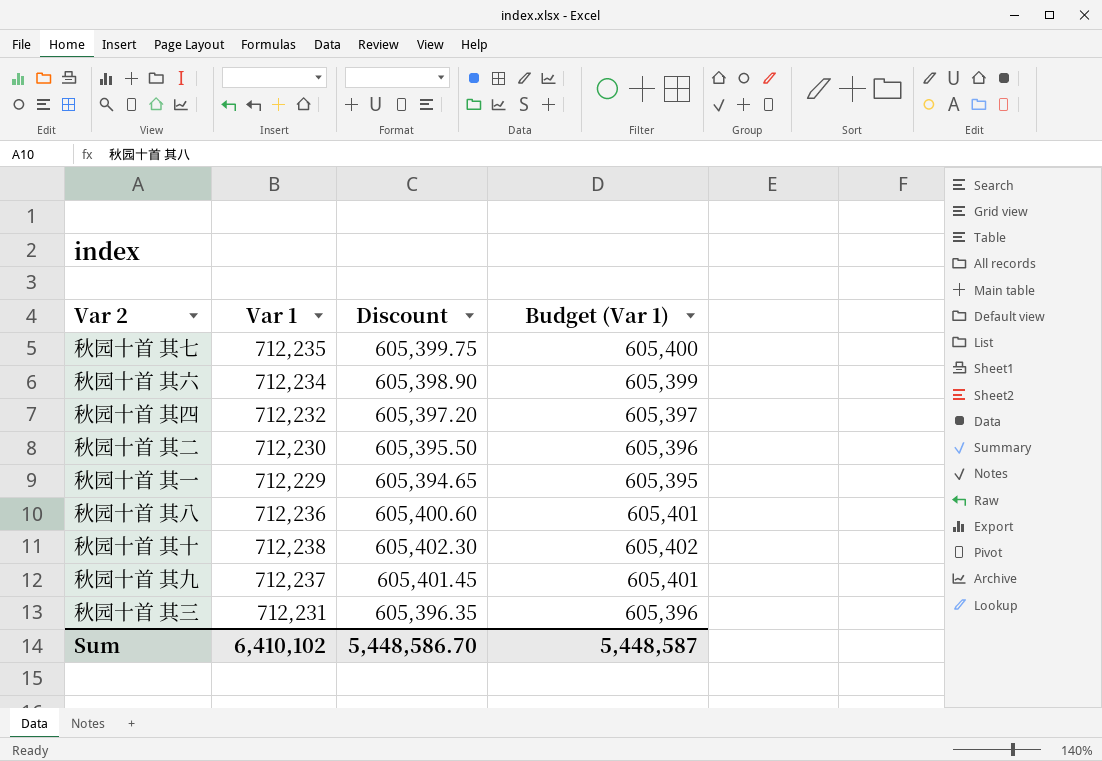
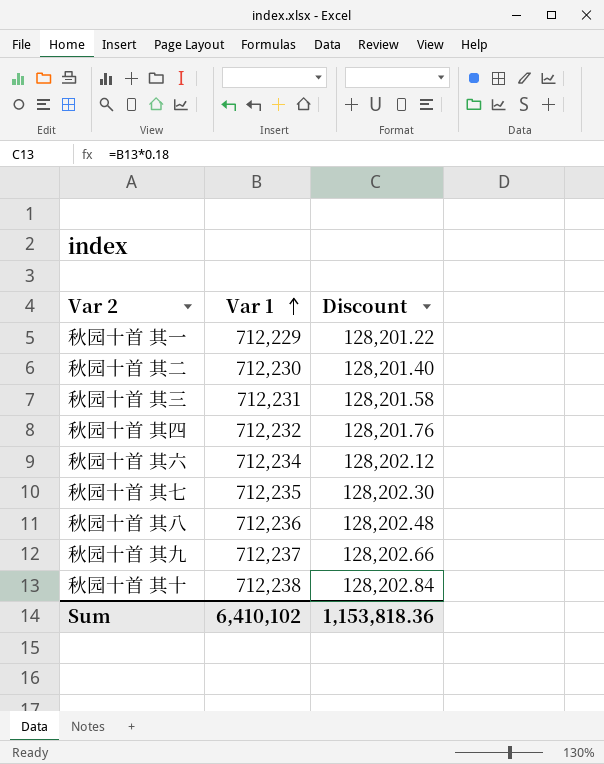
row order: none -> Var 1 ascending
column Budget (Var 1) | formula: [Var 1] * 0.85 -> none
column Discount | formula: [Var 1] * 0.85 -> [Var 1] * 0.18
Sum | Discount: 5,448,586.70 -> 1,153,818.36

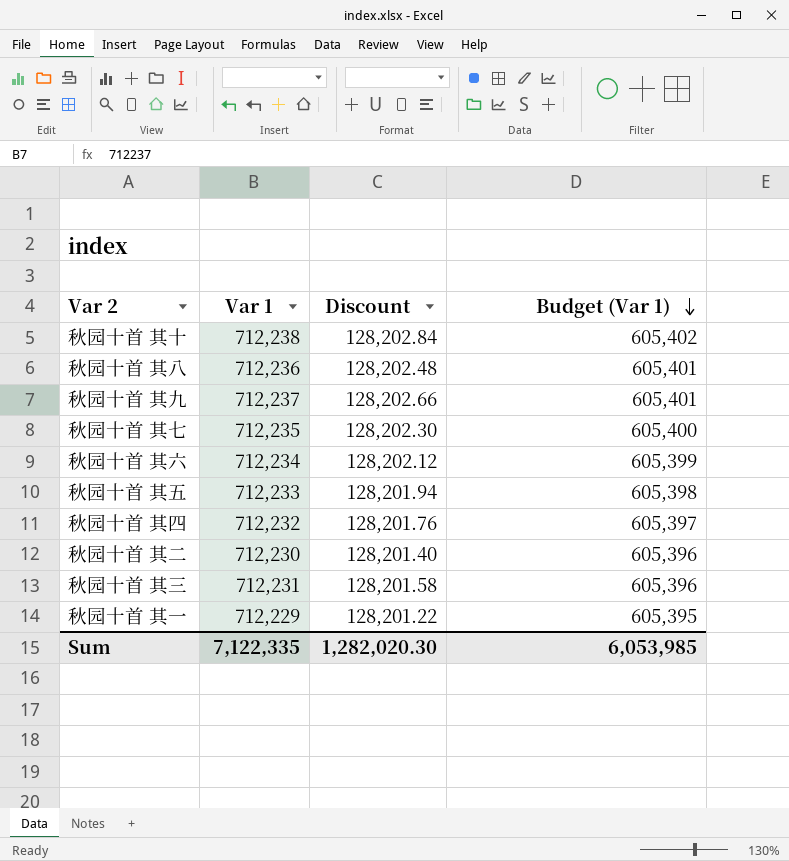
row order: Var 1 ascending -> Budget (Var 1) descending
column Budget (Var 1) | formula: none -> [Var 1] * 0.85
row 秋园十首 其五: none -> 712,233 | 128,201.94 | 605,398
Sum | Var 1: 6,410,102 -> 7,122,335
Sum | Discount: 1,153,818.36 -> 1,282,020.30

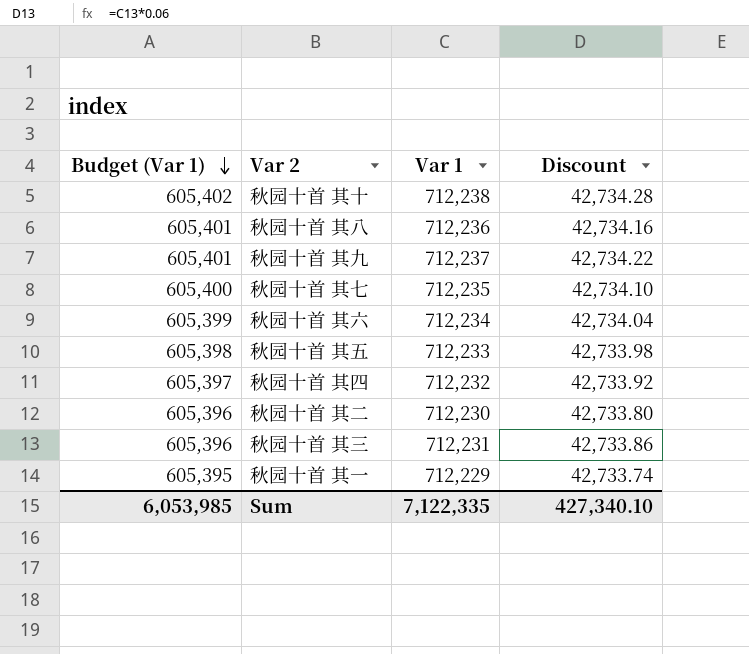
column Budget (Var 1) | position: 4 -> 1
column Discount | formula: [Var 1] * 0.18 -> [Var 1] * 0.06
Sum | Discount: 1,282,020.30 -> 427,340.10

